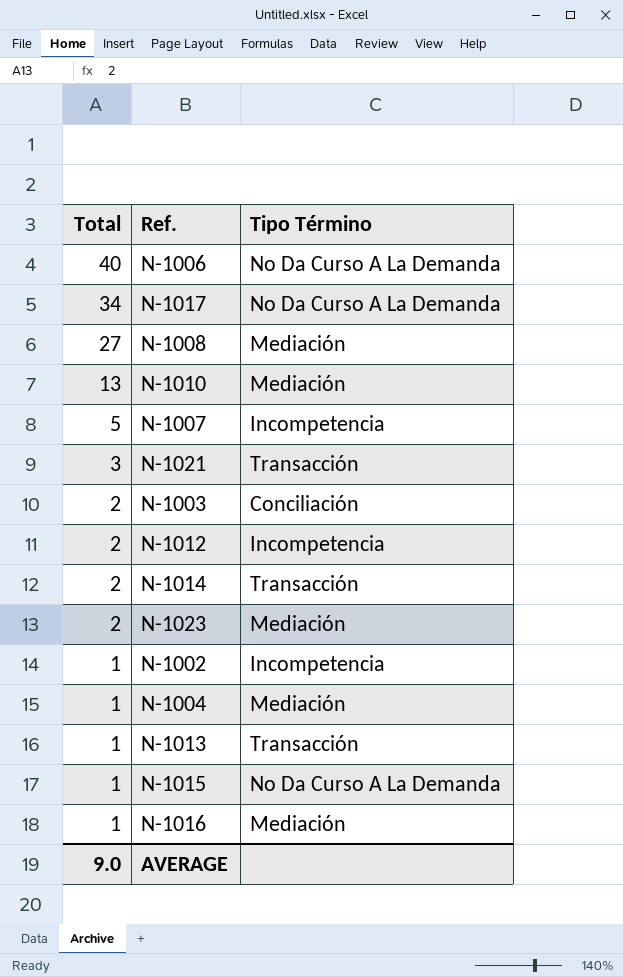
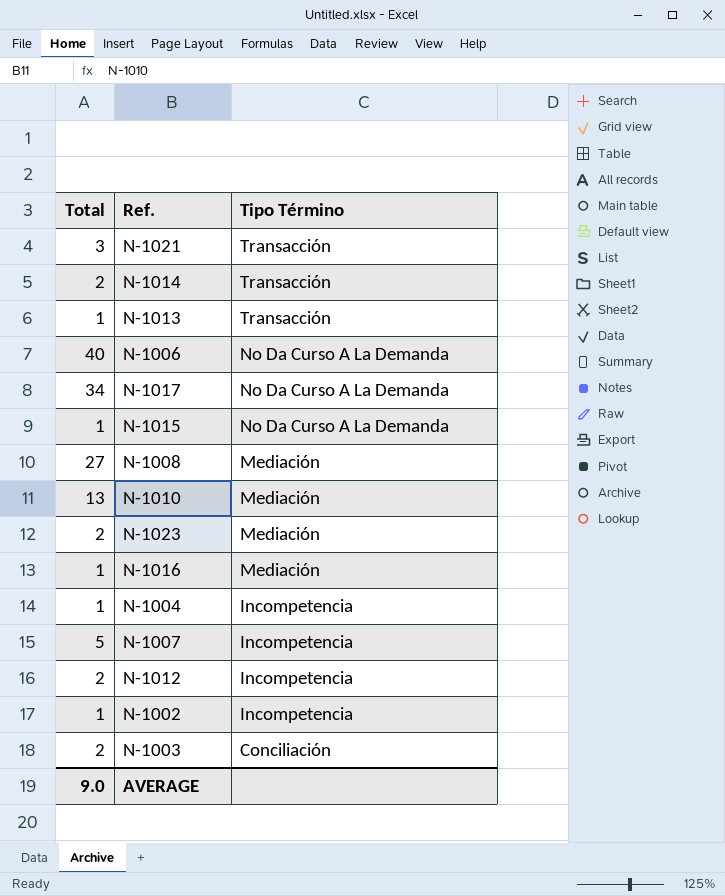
row order: Total descending -> Tipo Término descending
N-1004 | Tipo Término: Mediación -> Incompetencia

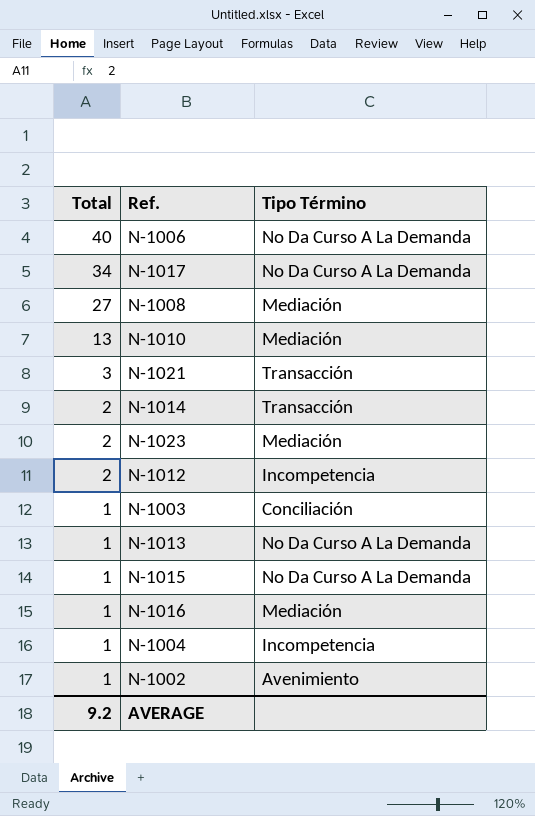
row order: Tipo Término descending -> Total descending
row N-1007: 5 | Incompetencia -> none
N-1003 | Total: 2 -> 1
N-1013 | Tipo Término: Transacción -> No Da Curso A La Demanda
N-1002 | Tipo Término: Incompetencia -> Avenimiento
AVERAGE | Total: 9.0 -> 9.2

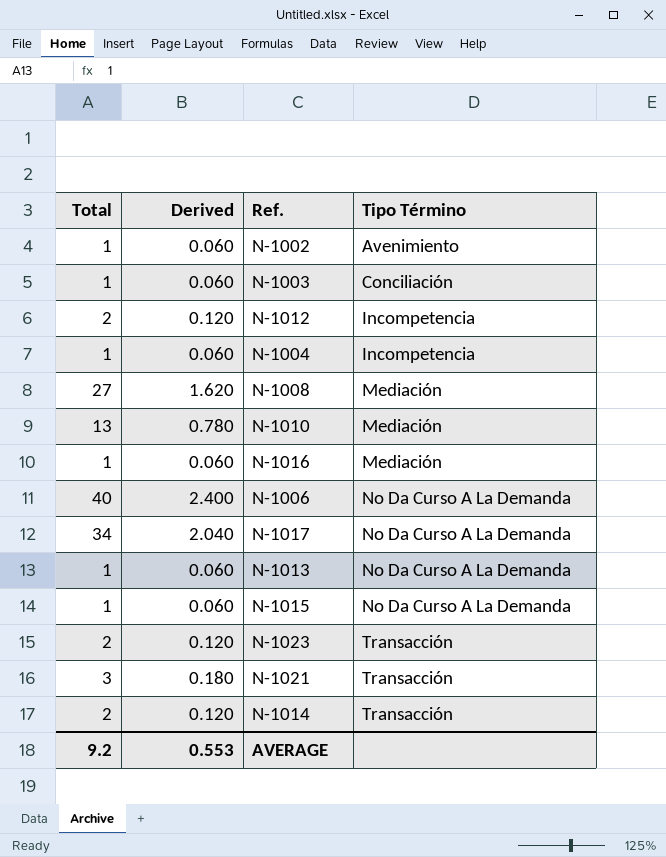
row order: Total descending -> Tipo Término ascending
column Derived | formula: none -> [Total] * 0.06
N-1023 | Tipo Término: Mediación -> Transacción

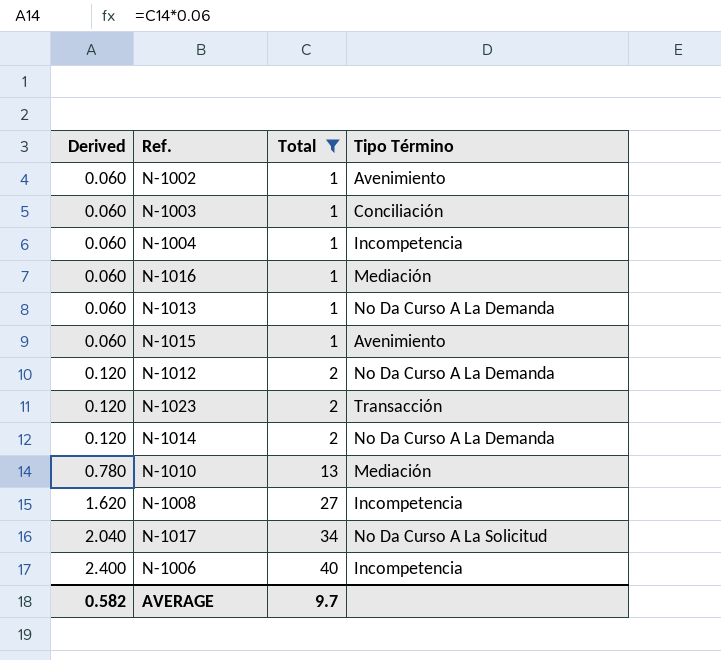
filter: none -> Total != 3
row order: Tipo Término ascending -> Derived ascending
column Total | position: 1 -> 3
N-1015 | Tipo Término: No Da Curso A La Demanda -> Avenimiento
N-1012 | Tipo Término: Incompetencia -> No Da Curso A La Demanda
N-1014 | Tipo Término: Transacción -> No Da Curso A La Demanda
N-1008 | Tipo Término: Mediación -> Incompetencia
N-1017 | Tipo Término: No Da Curso A La Demanda -> No Da Curso A La Solicitud
N-1006 | Tipo Término: No Da Curso A La Demanda -> Incompetencia
AVERAGE | Derived: 0.553 -> 0.582
AVERAGE | Total: 9.2 -> 9.7

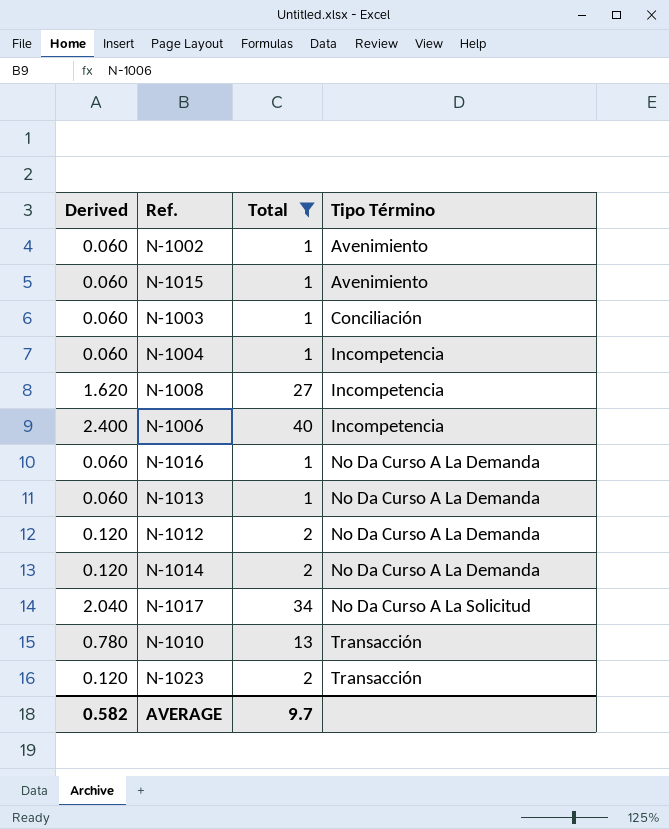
row order: Derived ascending -> Tipo Término ascending
N-1016 | Tipo Término: Mediación -> No Da Curso A La Demanda
N-1010 | Tipo Término: Mediación -> Transacción

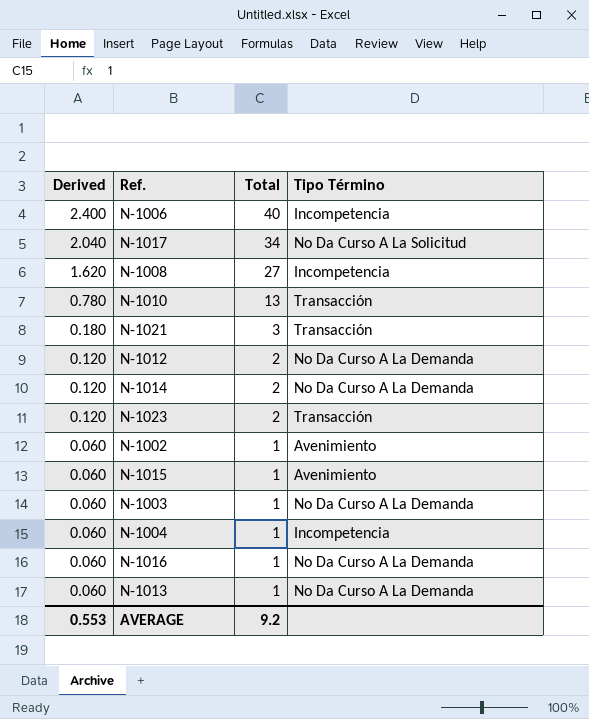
filter: Total != 3 -> none
row order: Tipo Término ascending -> Derived descending
N-1003 | Tipo Término: Conciliación -> No Da Curso A La Demanda
AVERAGE | Derived: 0.582 -> 0.553
AVERAGE | Total: 9.7 -> 9.2

